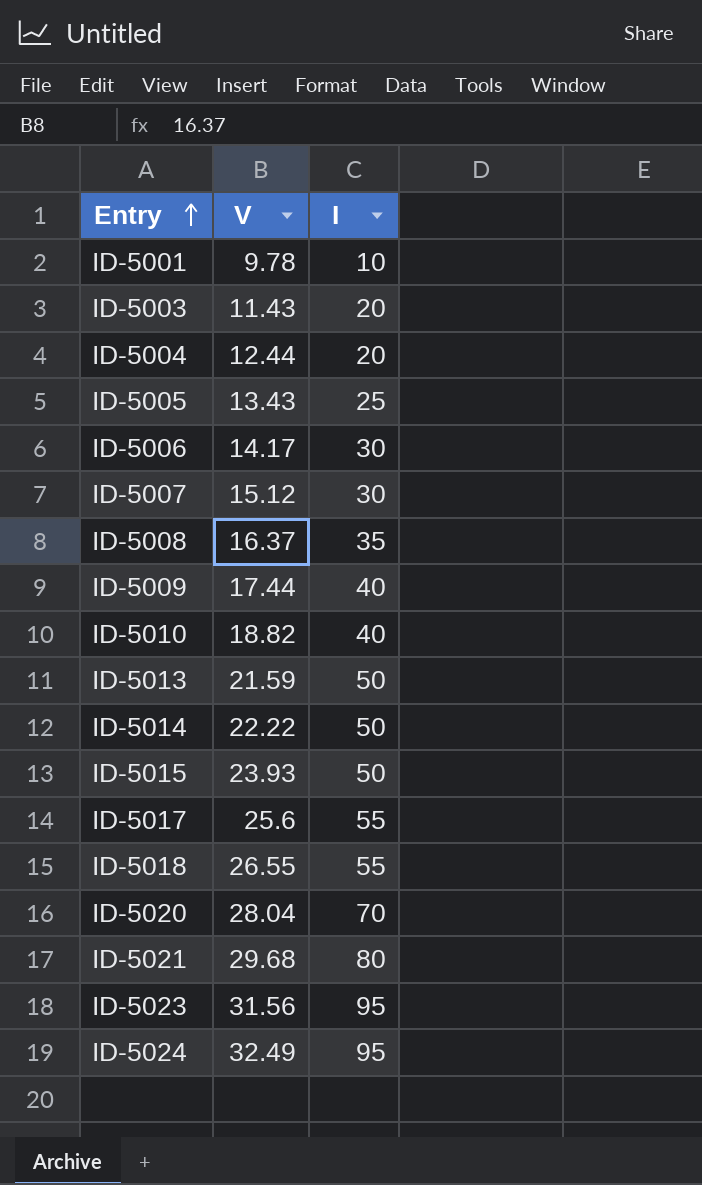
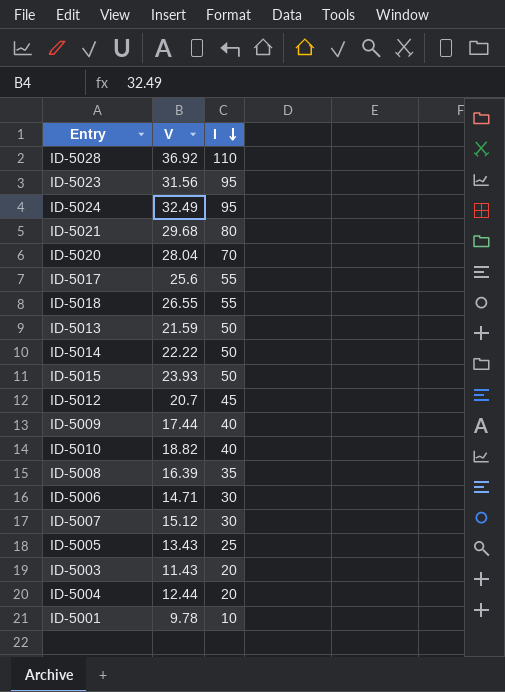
row order: Entry ascending -> I descending
row ID-5028: none -> 36.92 | 110
row ID-5012: none -> 20.7 | 45
ID-5008 | V: 16.37 -> 16.39
ID-5006 | V: 14.17 -> 14.71

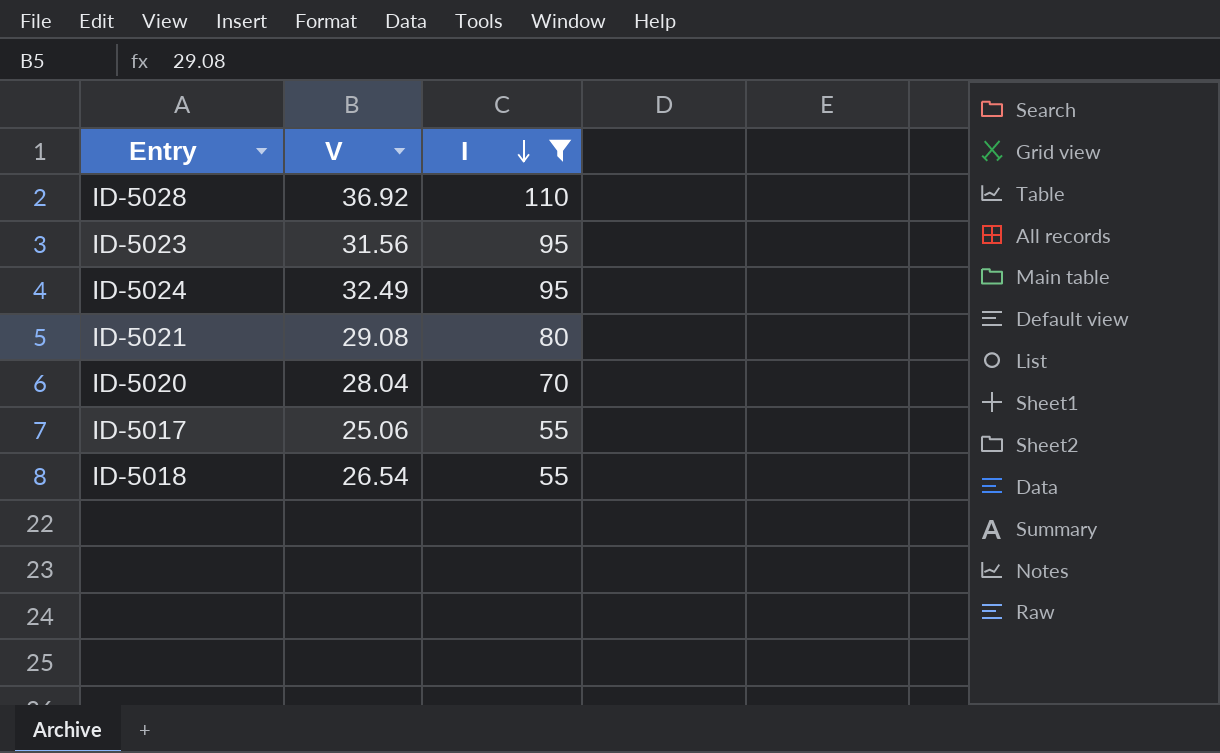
filter: none -> I >= 55
ID-5021 | V: 29.68 -> 29.08
ID-5017 | V: 25.6 -> 25.06
ID-5018 | V: 26.55 -> 26.54

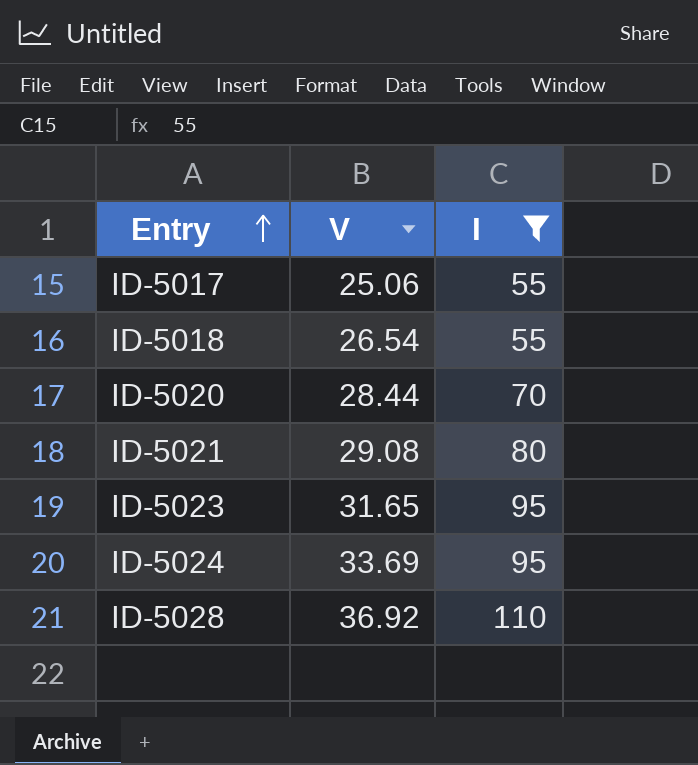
row order: I descending -> Entry ascending
ID-5020 | V: 28.04 -> 28.44
ID-5023 | V: 31.56 -> 31.65
ID-5024 | V: 32.49 -> 33.69

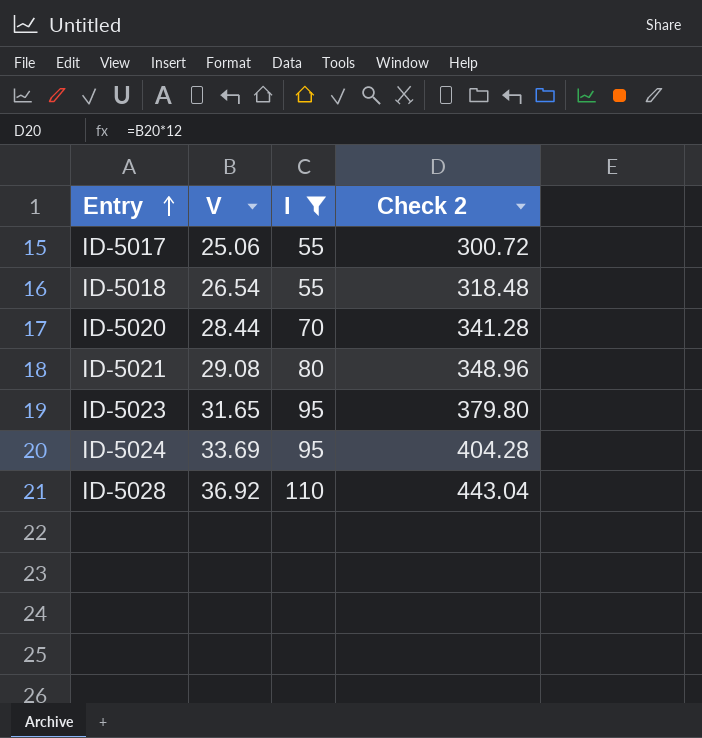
column Check 2 | formula: none -> [V] * 12

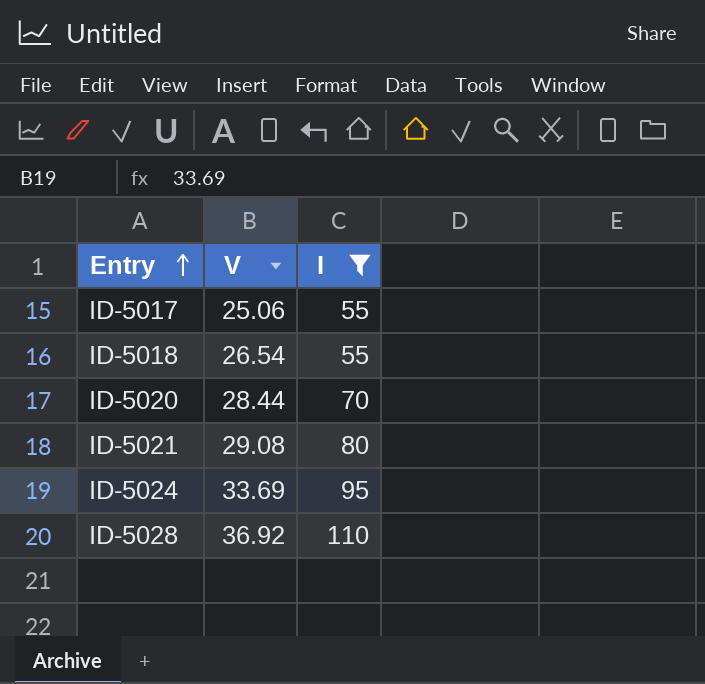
column Check 2 | formula: [V] * 12 -> none
row ID-5023: 31.65 | 95 | 379.80 -> none

